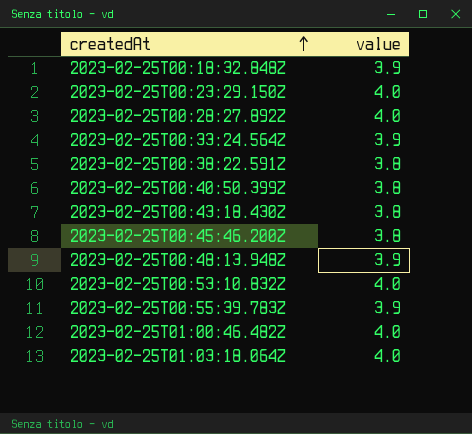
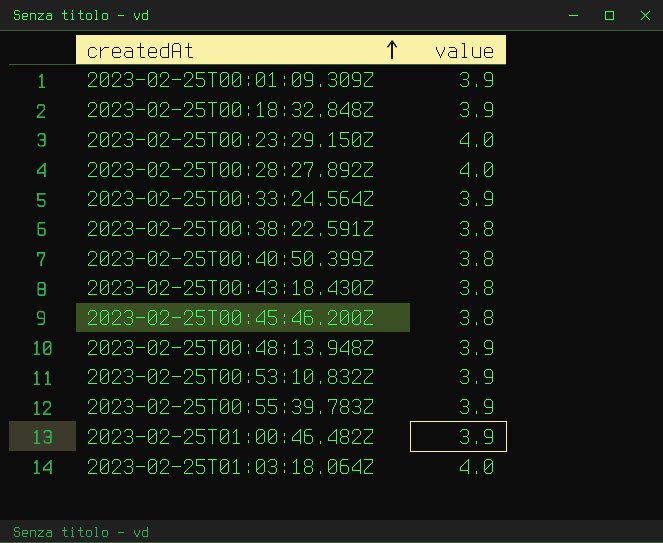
row 2023-02-25T00:01:09.309Z: none -> 3.9
2023-02-25T00:53:10.832Z | value: 4.0 -> 3.9
2023-02-25T01:00:46.482Z | value: 4.0 -> 3.9

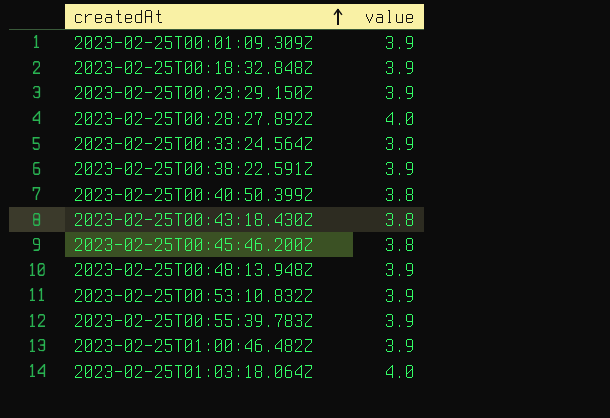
2023-02-25T00:23:29.150Z | value: 4.0 -> 3.9
2023-02-25T00:38:22.591Z | value: 3.8 -> 3.9

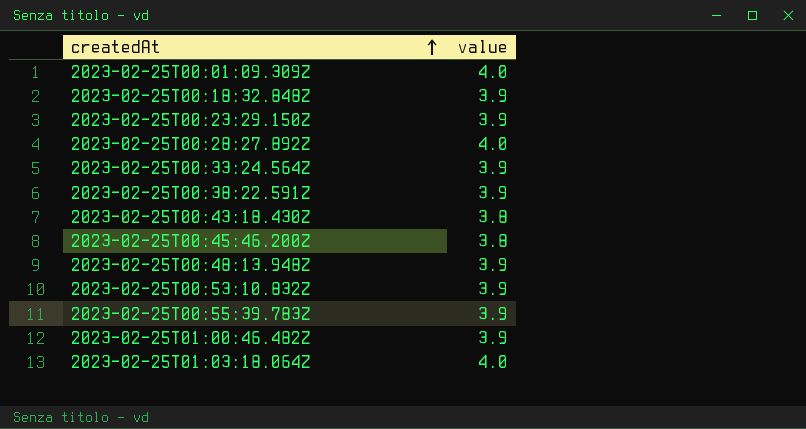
row 2023-02-25T00:40:50.399Z: 3.8 -> none
2023-02-25T00:01:09.309Z | value: 3.9 -> 4.0

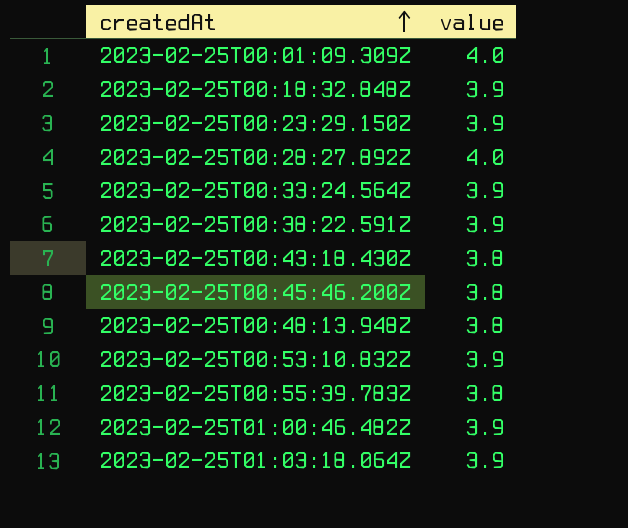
2023-02-25T00:48:13.948Z | value: 3.9 -> 3.8
2023-02-25T00:55:39.783Z | value: 3.9 -> 3.8
2023-02-25T01:03:18.064Z | value: 4.0 -> 3.9

